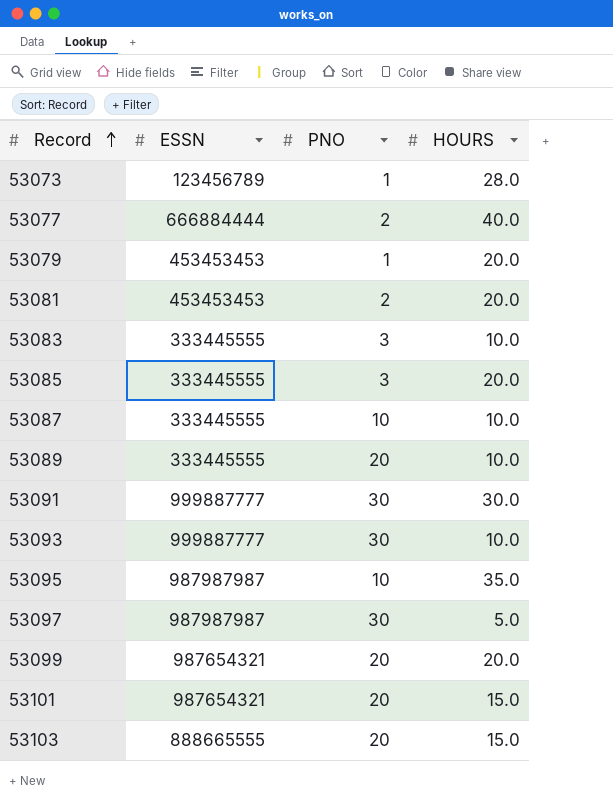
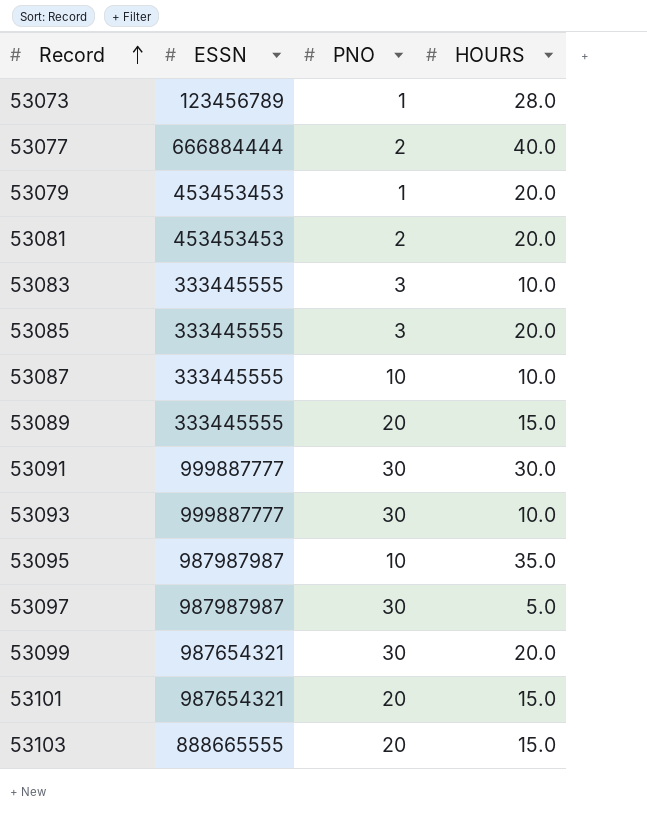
53089 | HOURS: 10.0 -> 15.0
53099 | PNO: 20 -> 30

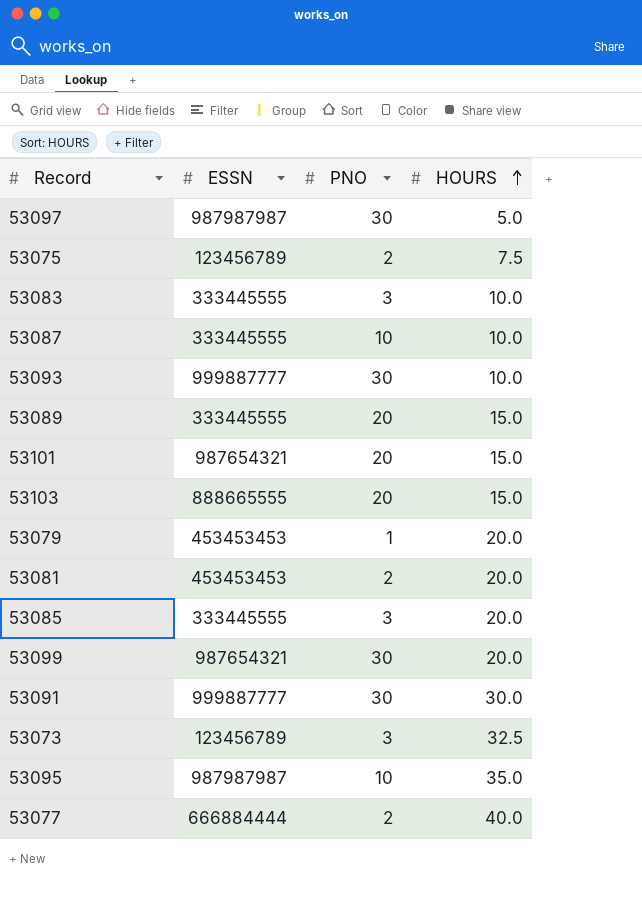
row order: Record ascending -> HOURS ascending
row 53075: none -> 123456789 | 2 | 7.5
53073 | PNO: 1 -> 3
53073 | HOURS: 28.0 -> 32.5

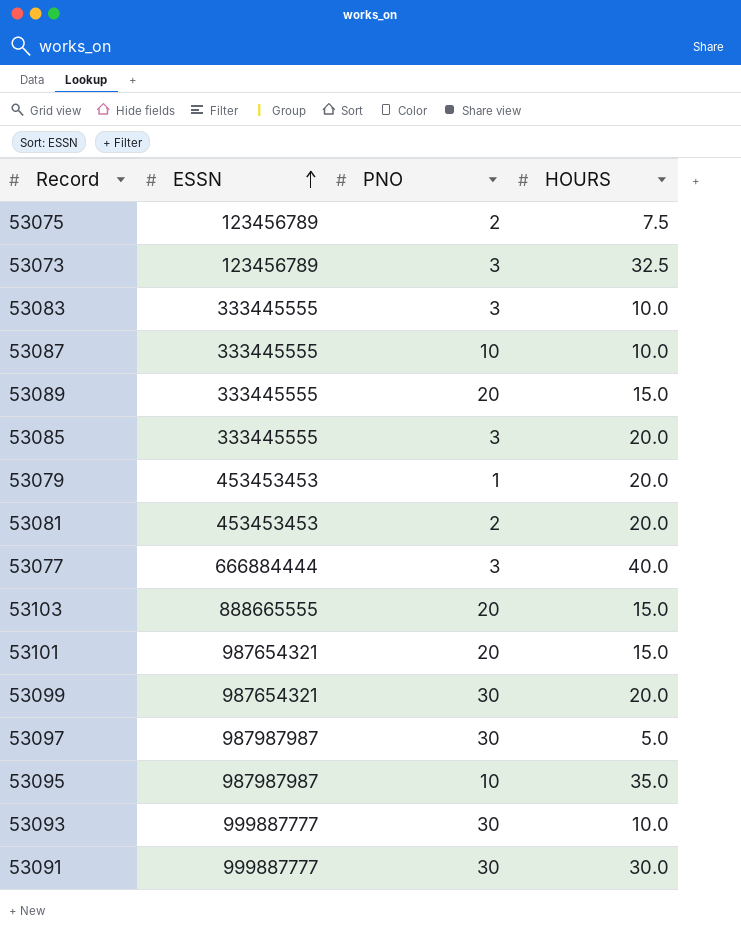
row order: HOURS ascending -> ESSN ascending
53077 | PNO: 2 -> 3

